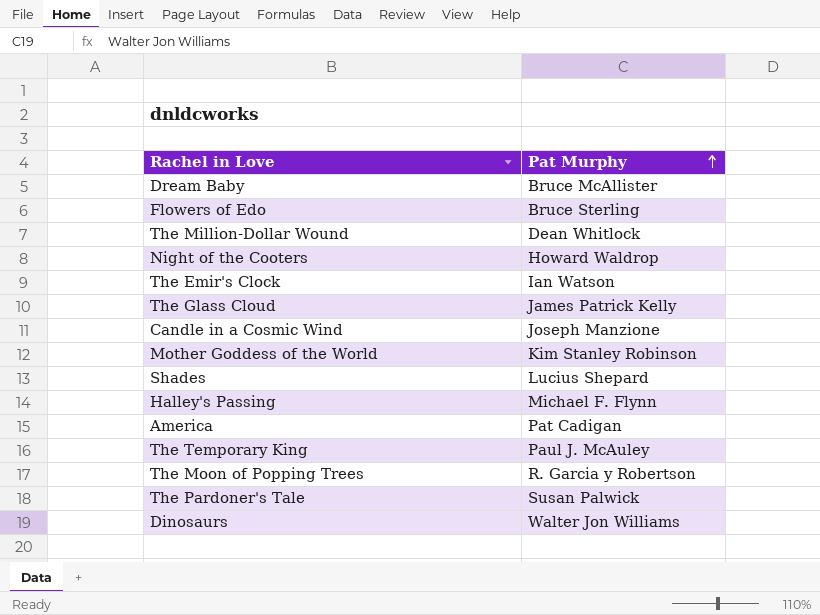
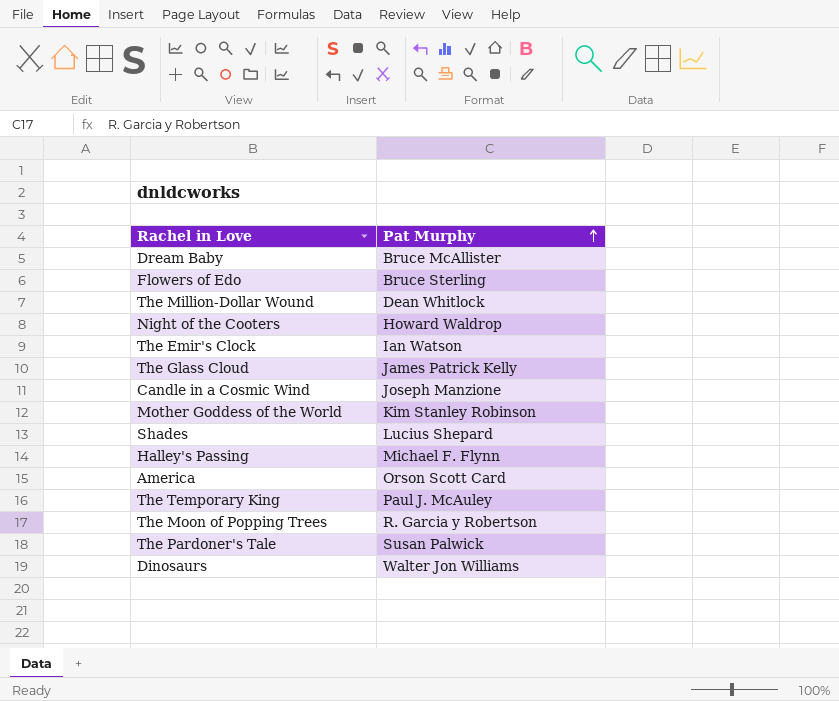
America | Pat Murphy: Pat Cadigan -> Orson Scott Card

